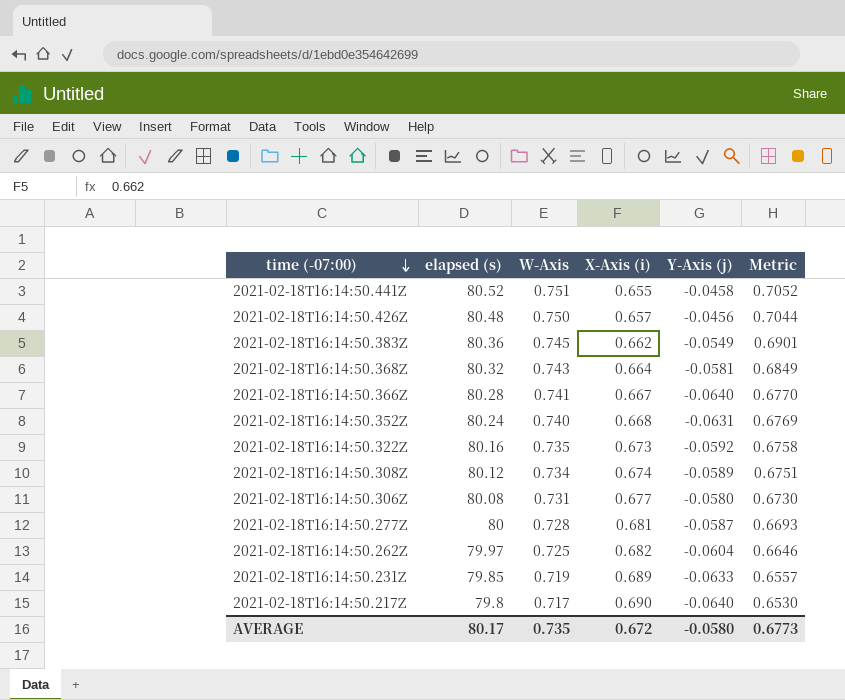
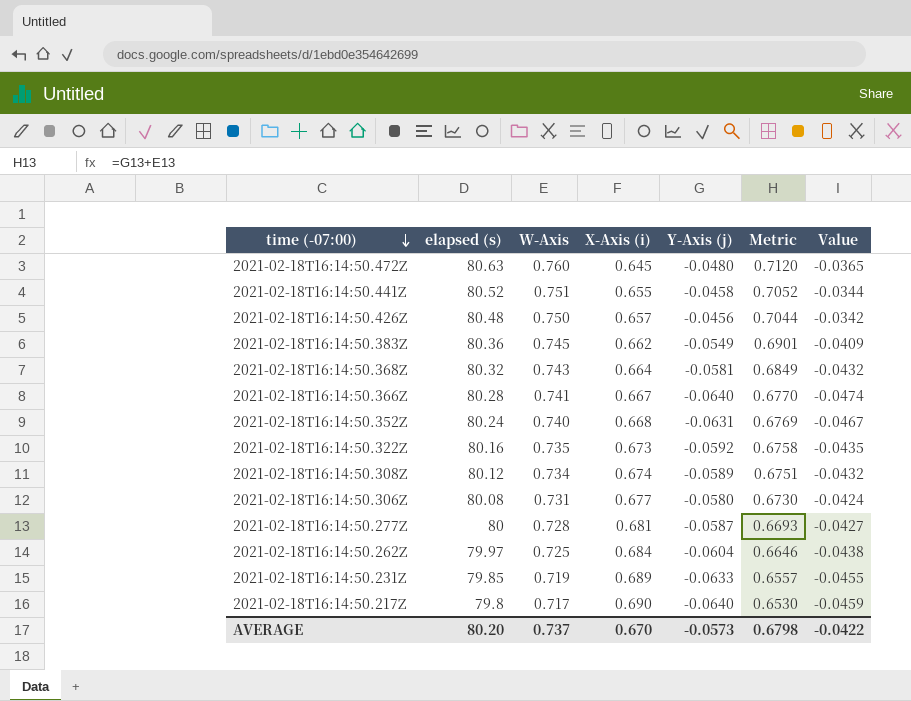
column Value | formula: none -> [W-Axis] * [Y-Axis (j)]
row 2021-02-18T16:14:50.472Z: none -> 80.63 | 0.760 | 0.645 | -0.0480 | 0.7120 | -0.0365
2021-02-18T16:14:50.262Z | X-Axis (i): 0.682 -> 0.684
AVERAGE | elapsed (s): 80.17 -> 80.20
AVERAGE | W-Axis: 0.735 -> 0.737
AVERAGE | X-Axis (i): 0.672 -> 0.670
AVERAGE | Y-Axis (j): -0.0580 -> -0.0573
AVERAGE | Metric: 0.6773 -> 0.6798

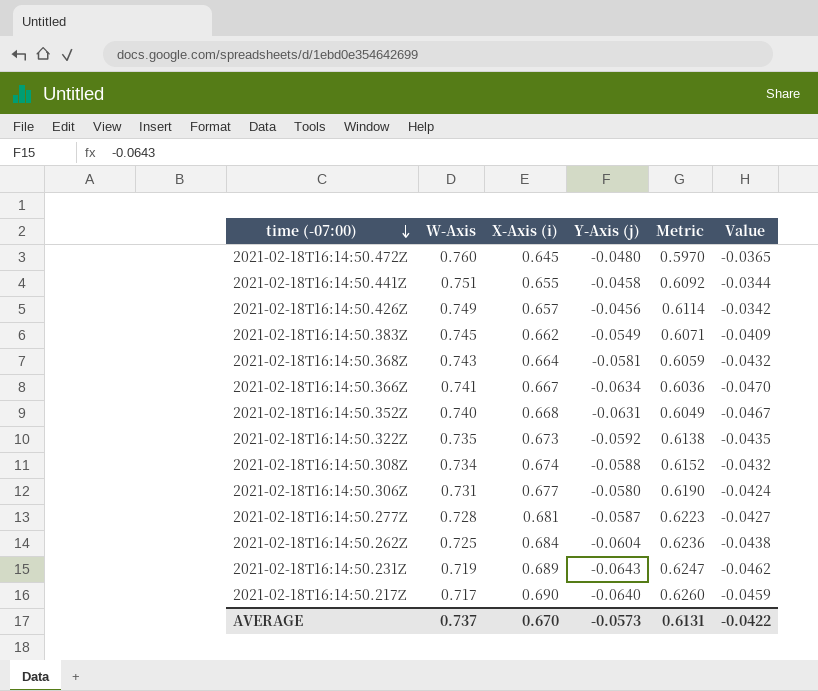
column elapsed (s) | position: 2 -> none
column Metric | formula: [W-Axis] + [Y-Axis (j)] -> [X-Axis (i)] + [Y-Axis (j)]
2021-02-18T16:14:50.426Z | W-Axis: 0.750 -> 0.749
2021-02-18T16:14:50.366Z | Y-Axis (j): -0.0640 -> -0.0634
2021-02-18T16:14:50.366Z | Value: -0.0474 -> -0.0470
2021-02-18T16:14:50.308Z | Y-Axis (j): -0.0589 -> -0.0588
2021-02-18T16:14:50.231Z | Y-Axis (j): -0.0633 -> -0.0643
2021-02-18T16:14:50.231Z | Value: -0.0455 -> -0.0462
AVERAGE | Metric: 0.6798 -> 0.6131

